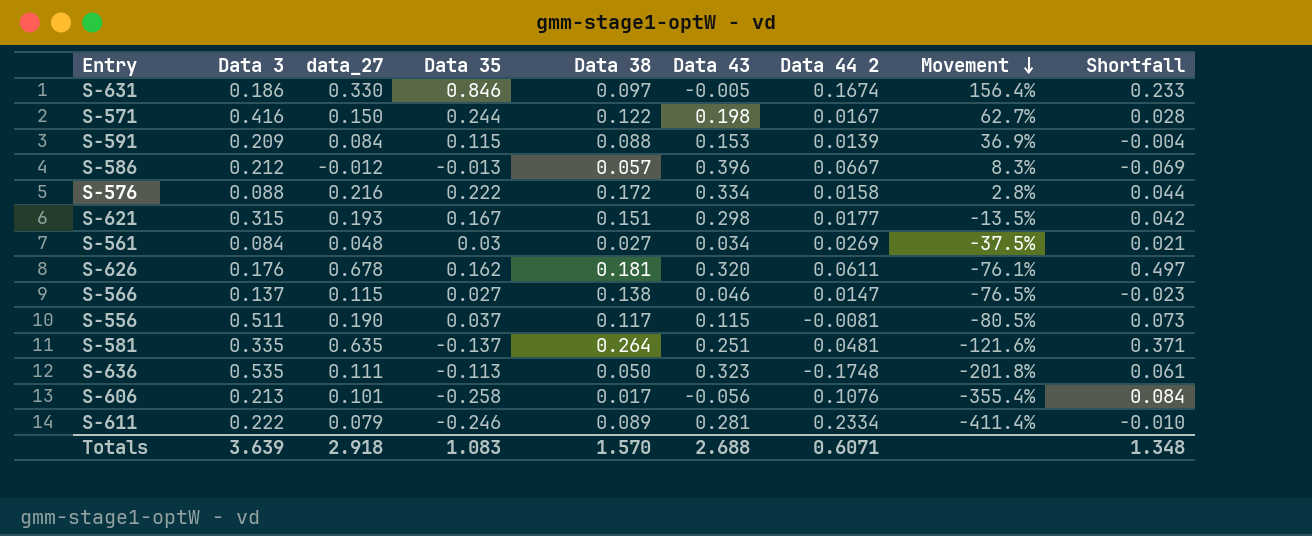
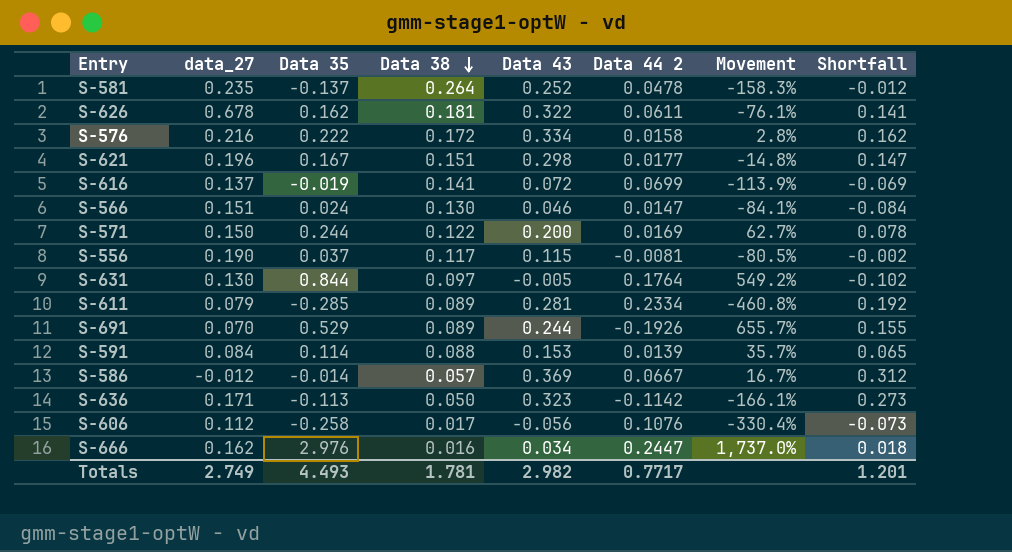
row order: Movement descending -> Data 38 descending
column Data 3 | position: 2 -> none
column Shortfall | formula: [data_27] - [Data 38] -> [Data 43] - [Data 38]
row S-561: 0.084 | 0.048 | 0.03 | 0.027 | 0.034 | 0.0269 | -37.5% | 0.021 -> none
S-581 | data_27: 0.635 -> 0.235
S-581 | Data 43: 0.251 -> 0.252
S-581 | Data 44 2: 0.0481 -> 0.0478
S-581 | Movement: -121.6% -> -158.3%
S-626 | Data 43: 0.320 -> 0.322
S-621 | data_27: 0.193 -> 0.196
S-621 | Movement: -13.5% -> -14.8%
row S-616: none -> 0.137 | -0.019 | 0.141 | 0.072 | 0.0699 | -113.9% | -0.069
S-566 | data_27: 0.115 -> 0.151
S-566 | Data 35: 0.027 -> 0.024
S-566 | Data 38: 0.138 -> 0.130
S-566 | Movement: -76.5% -> -84.1%
S-571 | Data 43: 0.198 -> 0.200
S-571 | Data 44 2: 0.0167 -> 0.0169
S-631 | data_27: 0.330 -> 0.130
S-631 | Data 35: 0.846 -> 0.844
S-631 | Data 44 2: 0.1674 -> 0.1764
S-631 | Movement: 156.4% -> 549.2%
S-611 | Data 35: -0.246 -> -0.285
S-611 | Movement: -411.4% -> -460.8%
row S-691: none -> 0.070 | 0.529 | 0.089 | 0.244 | -0.1926 | 655.7% | 0.155
S-591 | Data 35: 0.115 -> 0.114
S-591 | Movement: 36.9% -> 35.7%
S-586 | Data 35: -0.013 -> -0.014
S-586 | Data 43: 0.396 -> 0.369
S-586 | Movement: 8.3% -> 16.7%
S-636 | data_27: 0.111 -> 0.171
S-636 | Data 44 2: -0.1748 -> -0.1142
S-636 | Movement: -201.8% -> -166.1%
S-606 | data_27: 0.101 -> 0.112
S-606 | Movement: -355.4% -> -330.4%
row S-666: none -> 0.162 | 2.976 | 0.016 | 0.034 | 0.2447 | 1,737.0% | 0.018
Totals | data_27: 2.918 -> 2.749
Totals | Data 35: 1.083 -> 4.493
Totals | Data 38: 1.570 -> 1.781
Totals | Data 43: 2.688 -> 2.982
Totals | Data 44 2: 0.6071 -> 0.7717
Totals | Shortfall: 1.348 -> 1.201

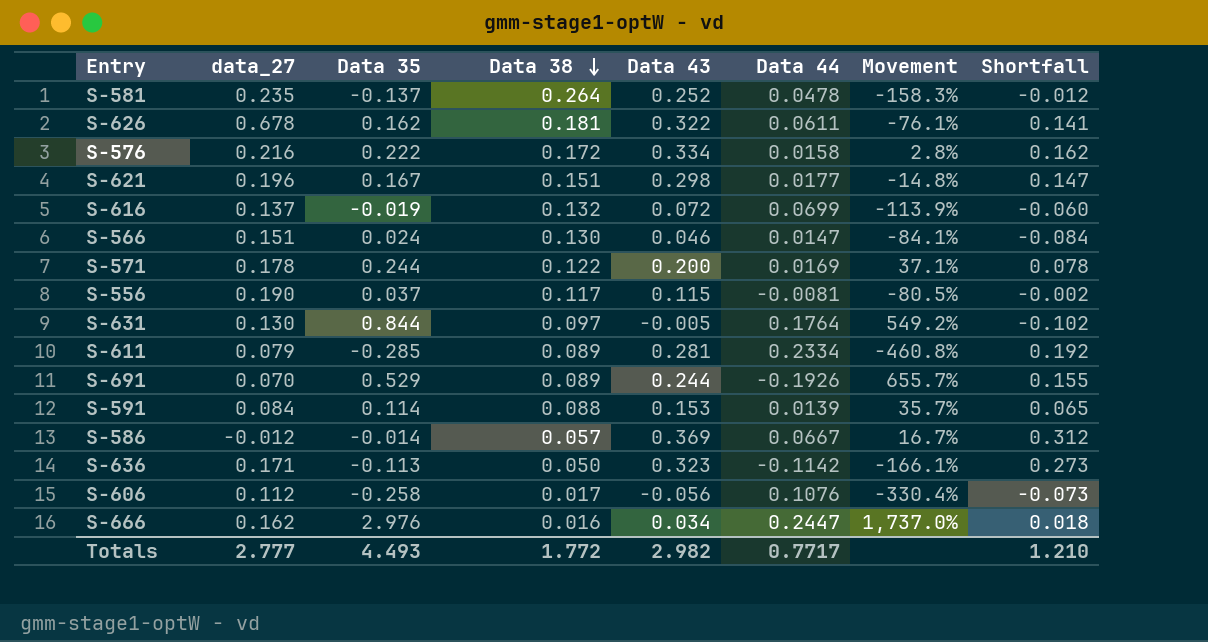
column name: Data 44 2 -> Data 44
S-616 | Data 38: 0.141 -> 0.132
S-616 | Shortfall: -0.069 -> -0.060
S-571 | data_27: 0.150 -> 0.178
S-571 | Movement: 62.7% -> 37.1%
Totals | data_27: 2.749 -> 2.777
Totals | Data 38: 1.781 -> 1.772
Totals | Shortfall: 1.201 -> 1.210

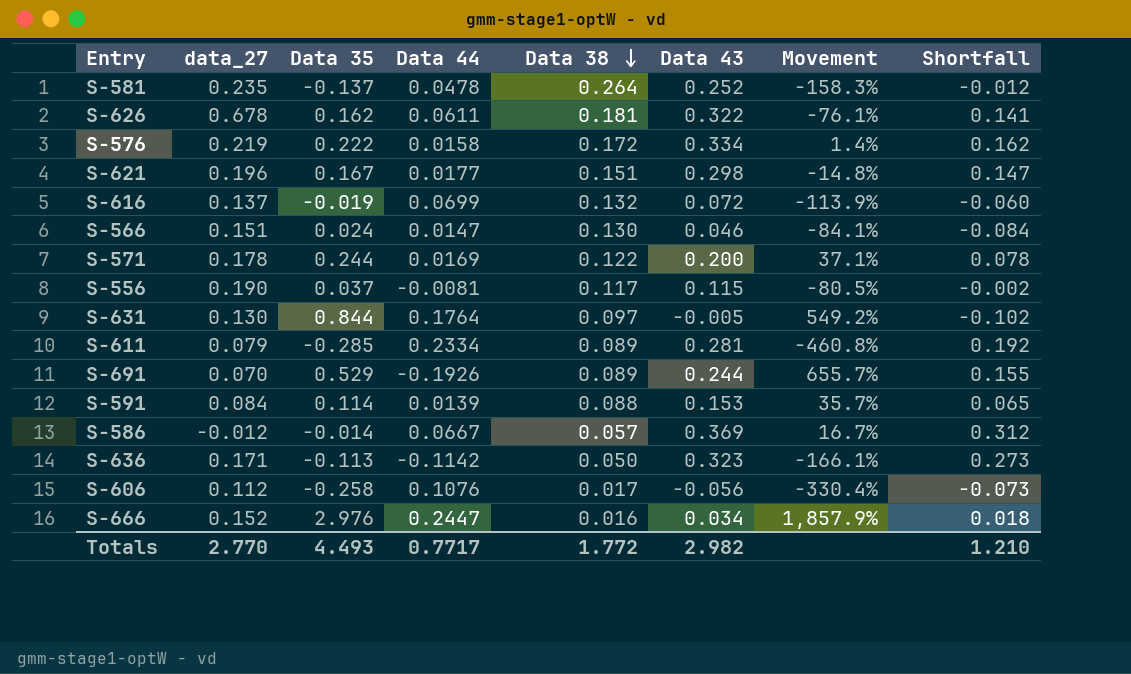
column Data 44 | position: 6 -> 4
S-576 | data_27: 0.216 -> 0.219
S-576 | Movement: 2.8% -> 1.4%
S-666 | data_27: 0.162 -> 0.152
S-666 | Movement: 1,737.0% -> 1,857.9%
Totals | data_27: 2.777 -> 2.770

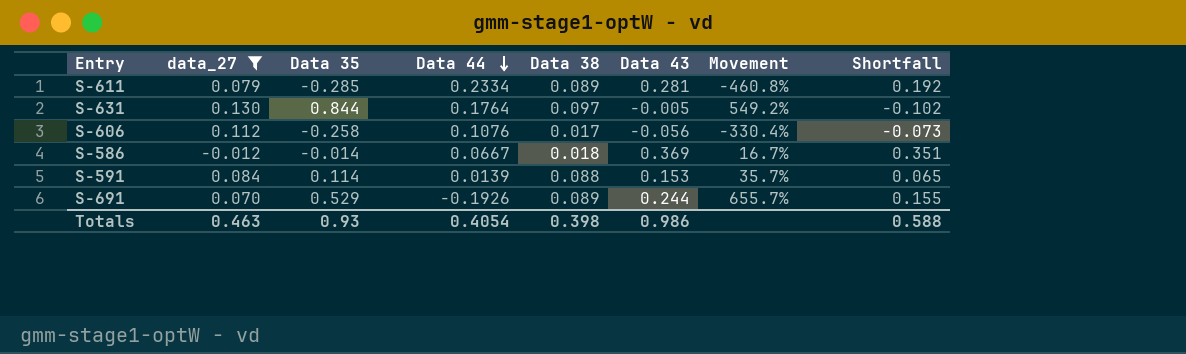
filter: none -> data_27 <= 0.130
row order: Data 38 descending -> Data 44 descending
S-586 | Data 38: 0.057 -> 0.018
S-586 | Shortfall: 0.312 -> 0.351
Totals | data_27: 2.770 -> 0.463
Totals | Data 35: 4.493 -> 0.93
Totals | Data 44: 0.7717 -> 0.4054
Totals | Data 38: 1.772 -> 0.398
Totals | Data 43: 2.982 -> 0.986
Totals | Shortfall: 1.210 -> 0.588

